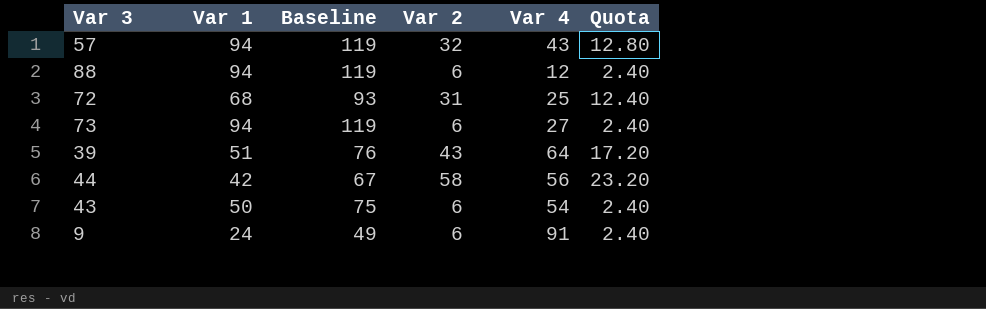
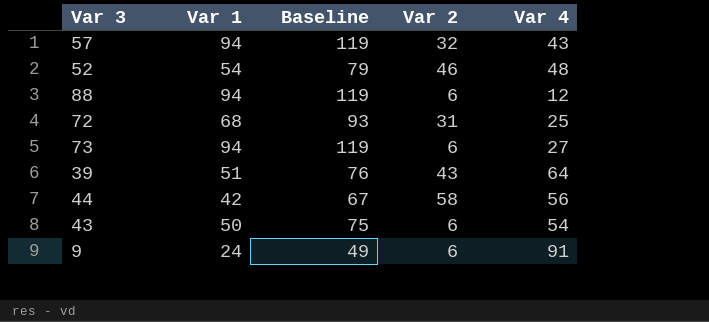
column Quota | formula: [Var 2] * 0.4 -> none
row 52: none -> 54 | 79 | 46 | 48

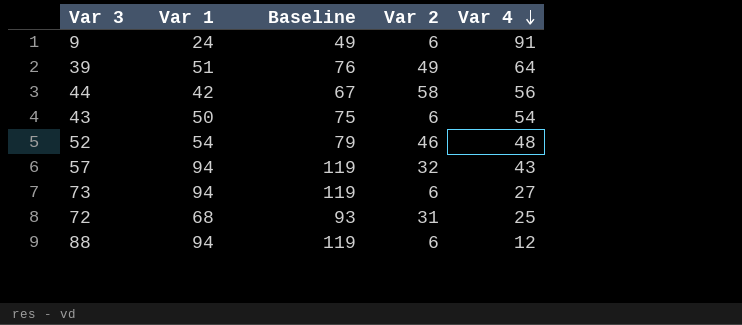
row order: none -> Var 4 descending
39 | Var 2: 43 -> 49

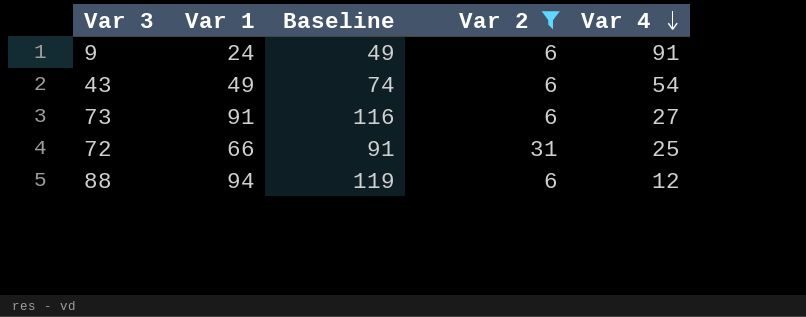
filter: none -> Var 2 <= 31
43 | Var 1: 50 -> 49
43 | Baseline: 75 -> 74
73 | Var 1: 94 -> 91
73 | Baseline: 119 -> 116
72 | Var 1: 68 -> 66
72 | Baseline: 93 -> 91

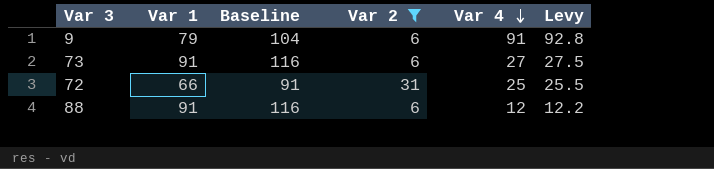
column Levy | formula: none -> [Var 4] * 1.02
row 43: 49 | 74 | 6 | 54 -> none
9 | Var 1: 24 -> 79
9 | Baseline: 49 -> 104
88 | Var 1: 94 -> 91
88 | Baseline: 119 -> 116

